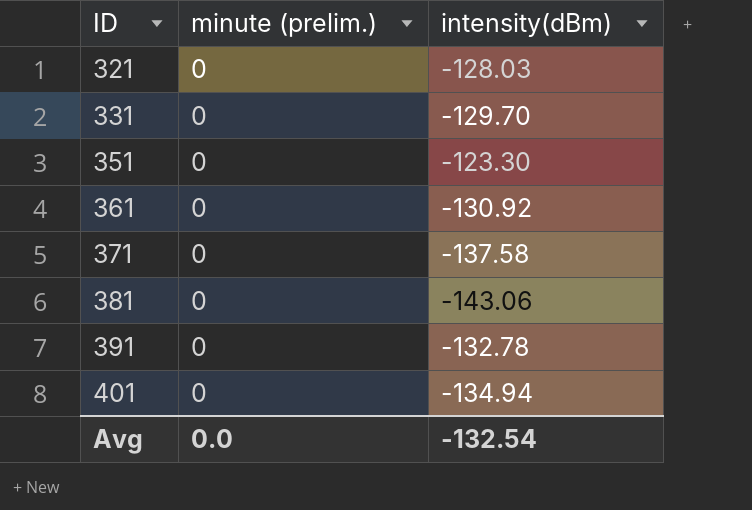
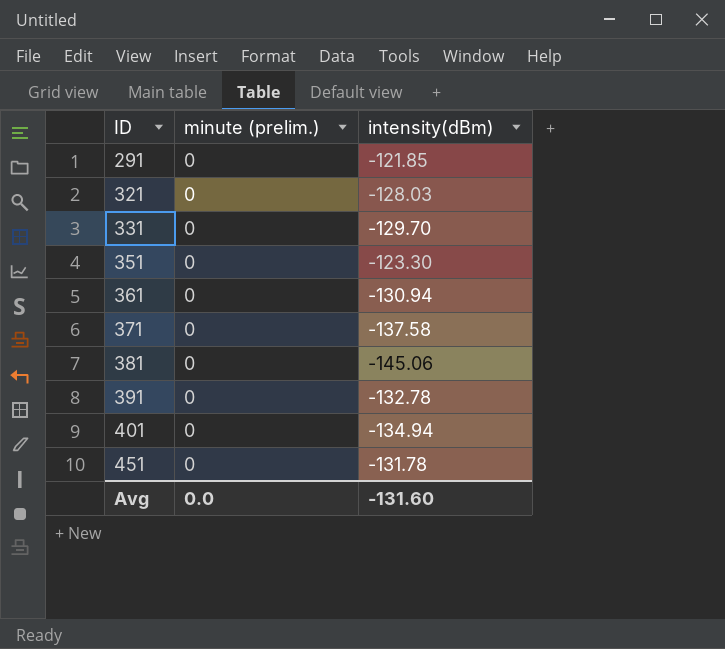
row 291: none -> 0 | -121.85
361 | intensity(dBm): -130.92 -> -130.94
381 | intensity(dBm): -143.06 -> -145.06
row 451: none -> 0 | -131.78
Avg | intensity(dBm): -132.54 -> -131.60

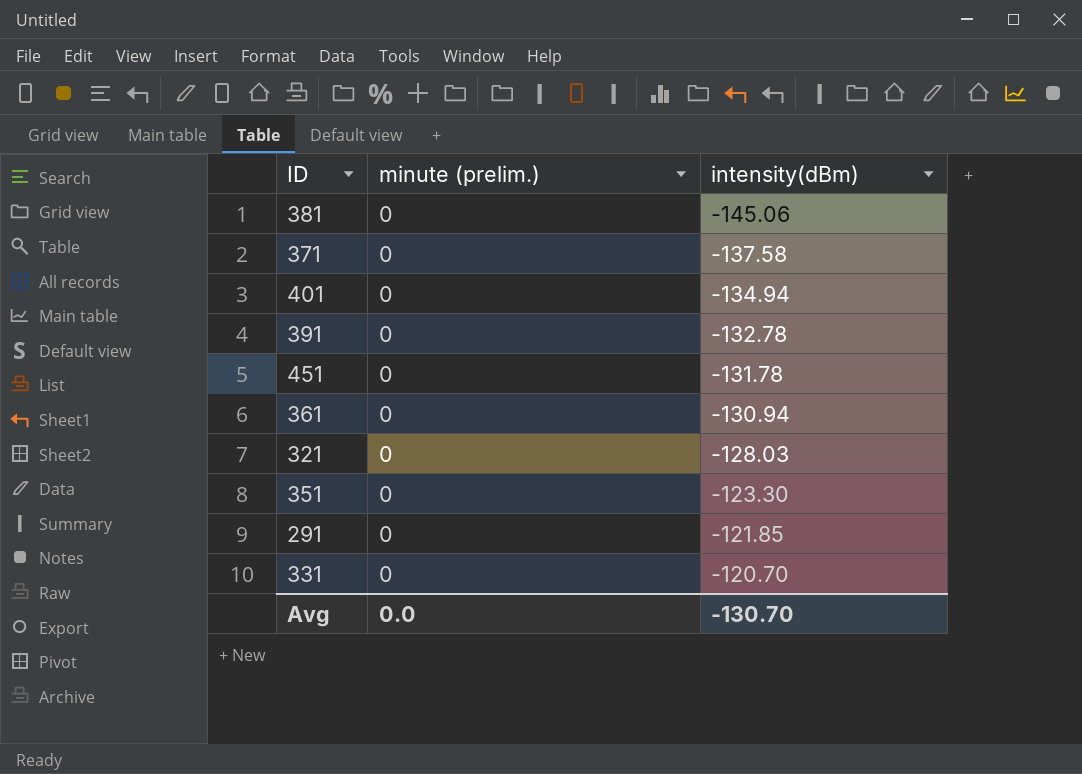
row order: ID ascending -> intensity(dBm) ascending
331 | intensity(dBm): -129.70 -> -120.70
Avg | intensity(dBm): -131.60 -> -130.70

